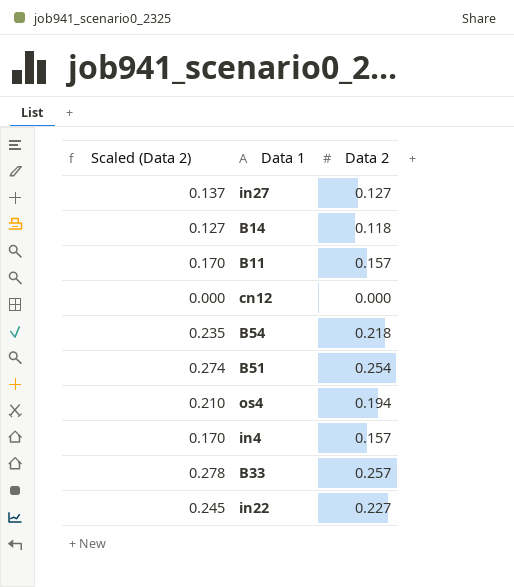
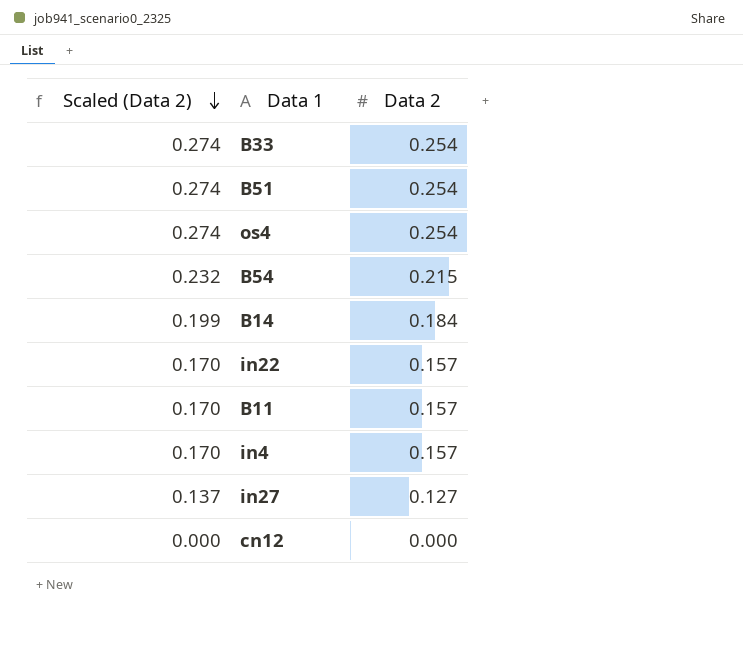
row order: none -> Scaled (Data 2) descending
B33 | Scaled (Data 2): 0.278 -> 0.274
B33 | Data 2: 0.257 -> 0.254
os4 | Scaled (Data 2): 0.210 -> 0.274
os4 | Data 2: 0.194 -> 0.254
B54 | Scaled (Data 2): 0.235 -> 0.232
B54 | Data 2: 0.218 -> 0.215
B14 | Scaled (Data 2): 0.127 -> 0.199
B14 | Data 2: 0.118 -> 0.184
in22 | Scaled (Data 2): 0.245 -> 0.170
in22 | Data 2: 0.227 -> 0.157

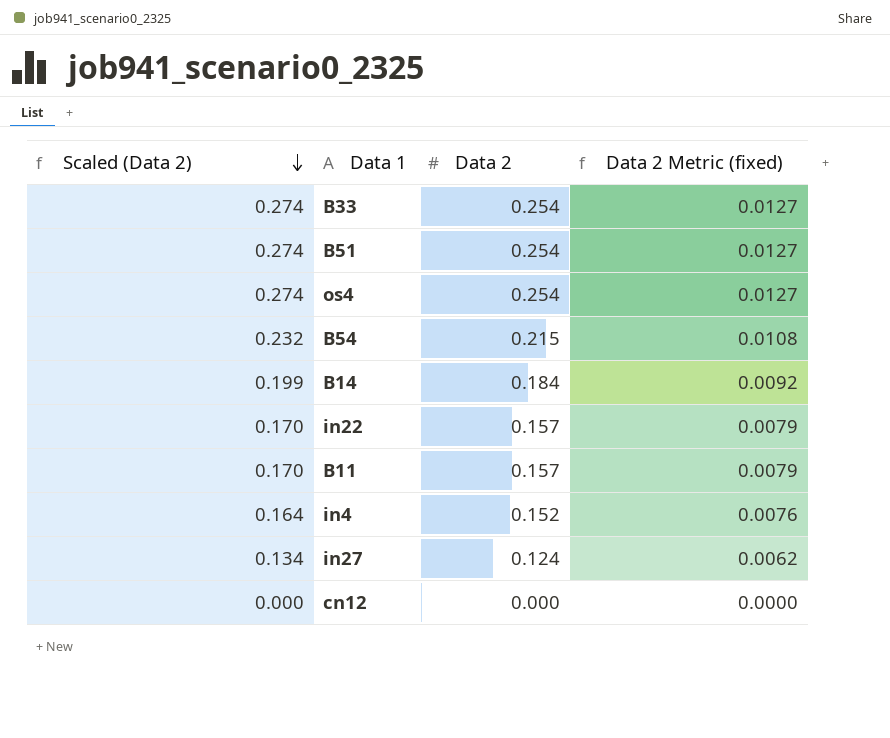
column Data 2 Metric (fixed) | formula: none -> [Data 2] * 0.05
in4 | Scaled (Data 2): 0.170 -> 0.164
in4 | Data 2: 0.157 -> 0.152
in27 | Scaled (Data 2): 0.137 -> 0.134
in27 | Data 2: 0.127 -> 0.124

